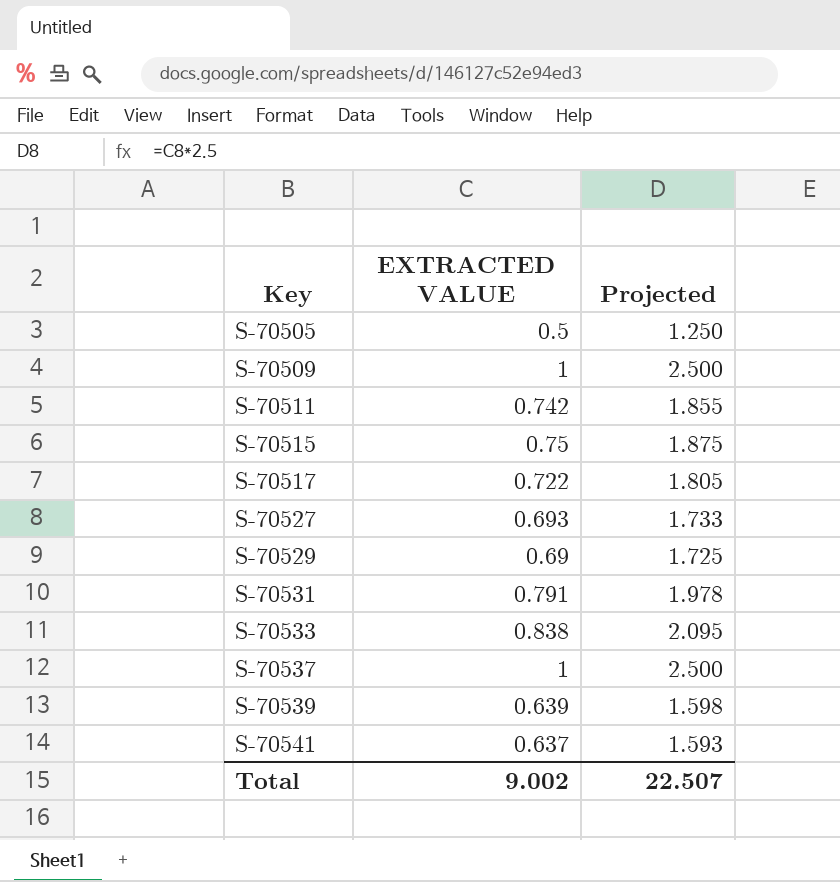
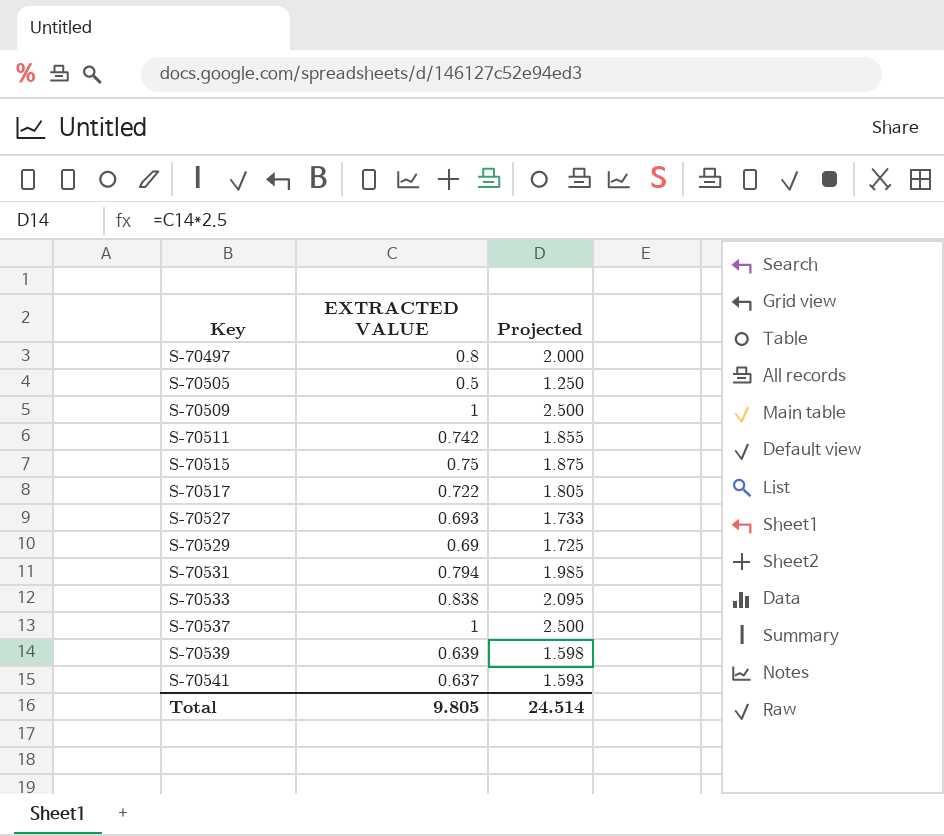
row S-70497: none -> 0.8 | 2.000
S-70531 | EXTRACTED VALUE: 0.791 -> 0.794
S-70531 | Projected: 1.978 -> 1.985
Total | EXTRACTED VALUE: 9.002 -> 9.805
Total | Projected: 22.507 -> 24.514

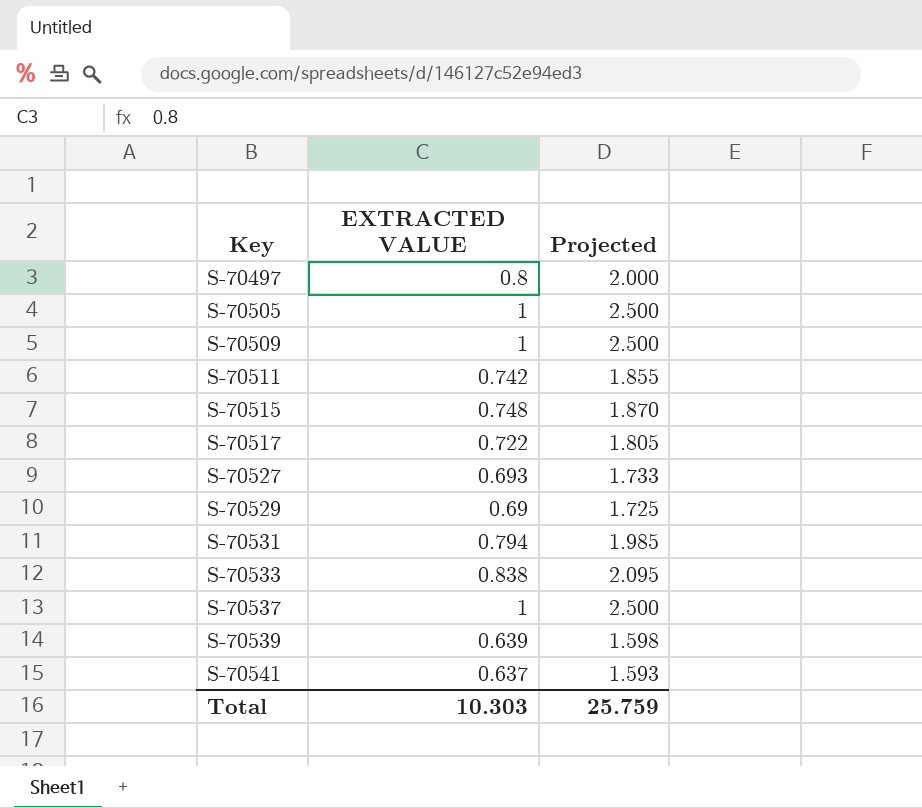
S-70505 | EXTRACTED VALUE: 0.5 -> 1
S-70505 | Projected: 1.250 -> 2.500
S-70515 | EXTRACTED VALUE: 0.75 -> 0.748
S-70515 | Projected: 1.875 -> 1.870
Total | EXTRACTED VALUE: 9.805 -> 10.303
Total | Projected: 24.514 -> 25.759

